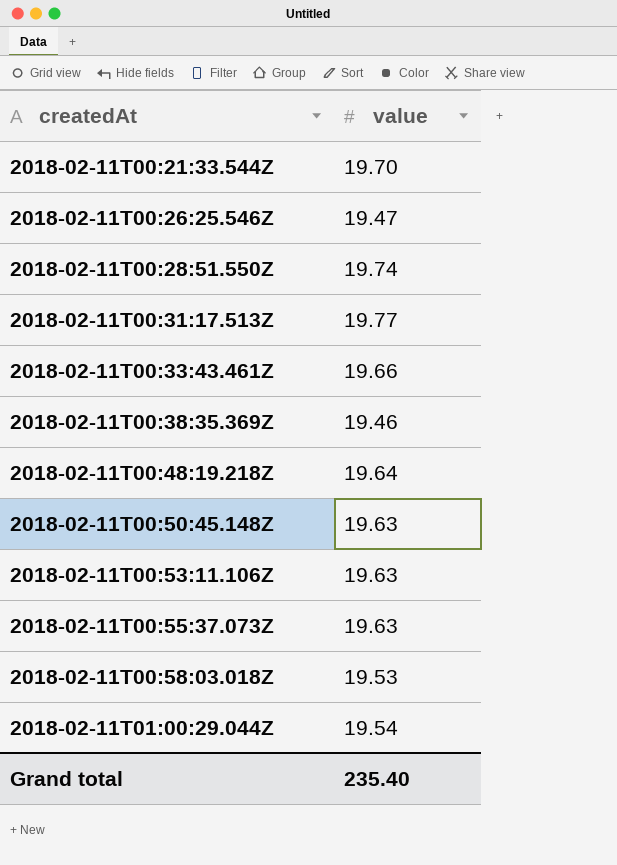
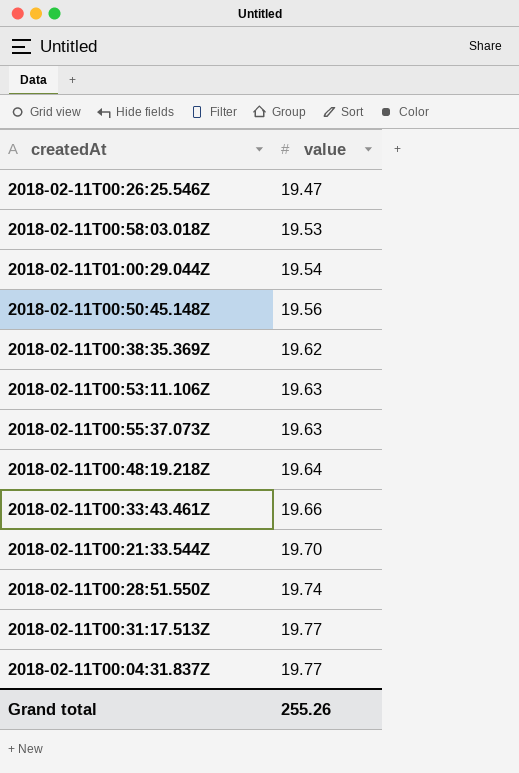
row order: createdAt ascending -> value ascending
2018-02-11T00:50:45.148Z | value: 19.63 -> 19.56
2018-02-11T00:38:35.369Z | value: 19.46 -> 19.62
row 2018-02-11T00:04:31.837Z: none -> 19.77
Grand total | value: 235.40 -> 255.26

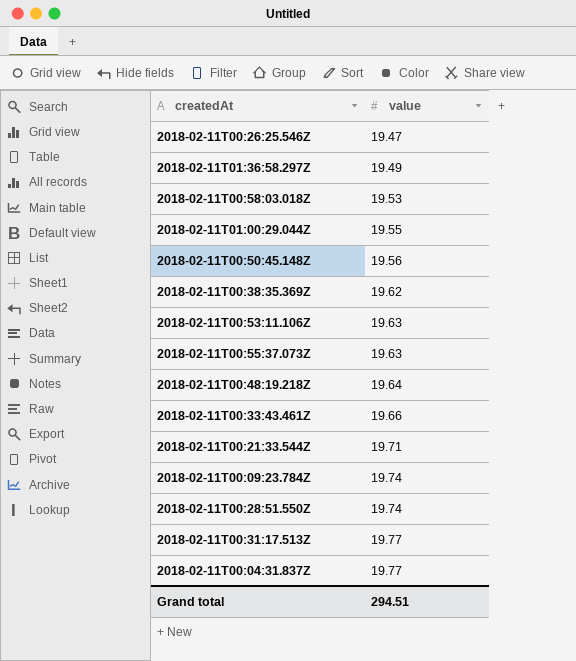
row 2018-02-11T01:36:58.297Z: none -> 19.49
2018-02-11T01:00:29.044Z | value: 19.54 -> 19.55
2018-02-11T00:21:33.544Z | value: 19.70 -> 19.71
row 2018-02-11T00:09:23.784Z: none -> 19.74
Grand total | value: 255.26 -> 294.51

